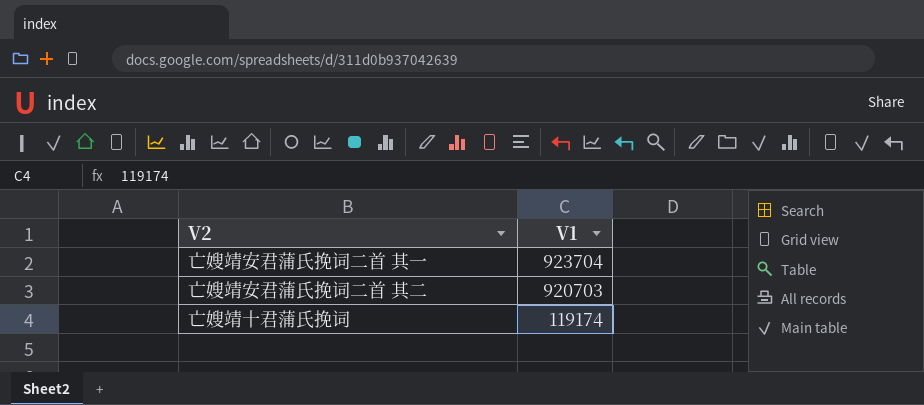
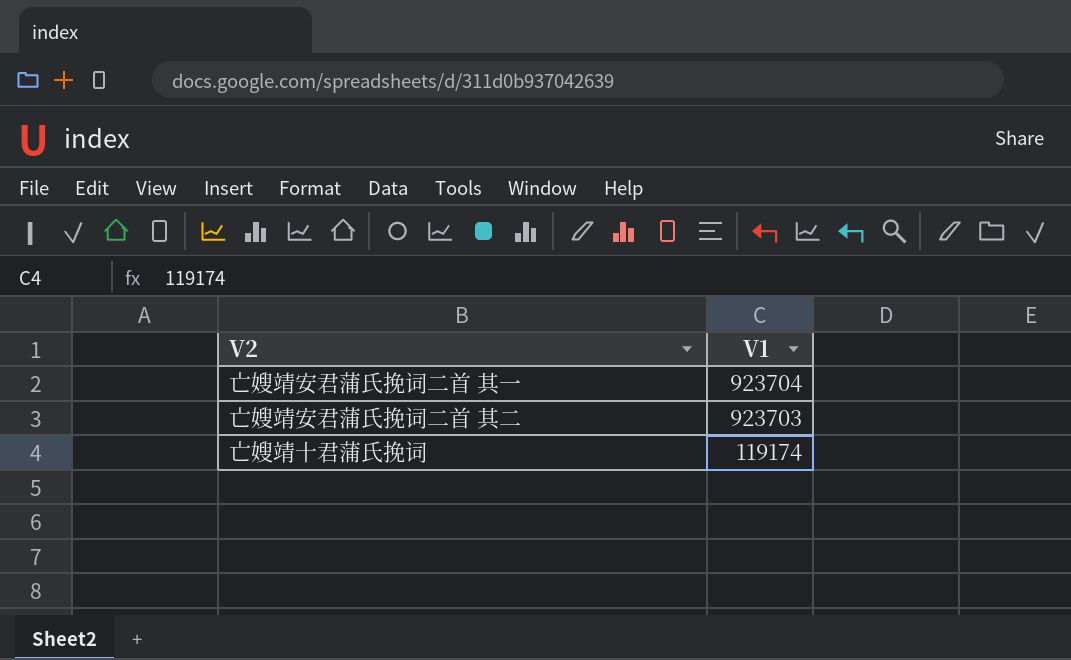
亡嫂靖安君蒲氏挽词二首 其二 | V1: 920703 -> 923703

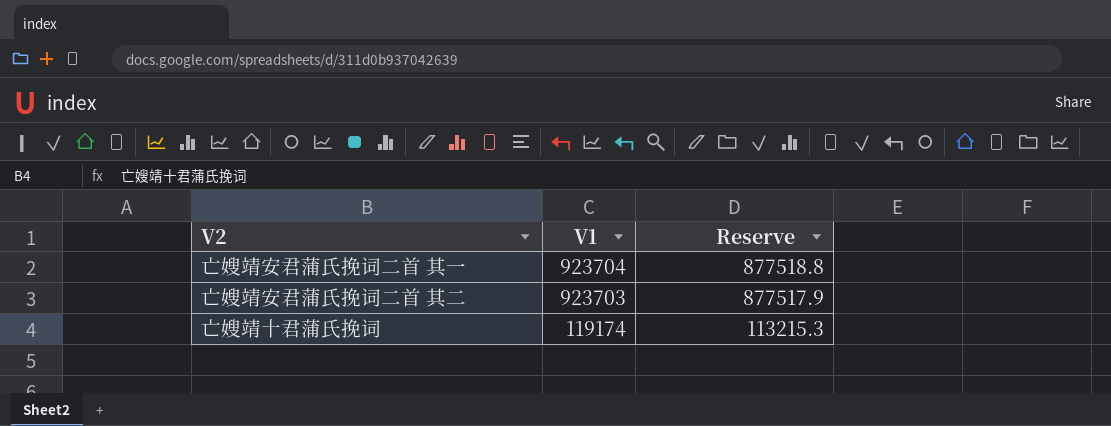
column Reserve | formula: none -> [V1] * 0.95

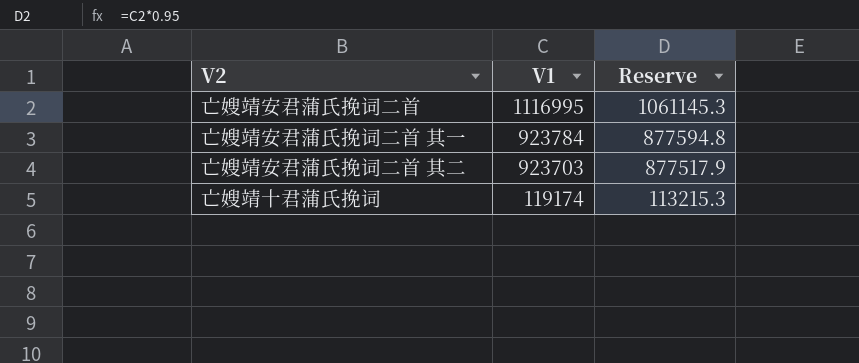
row 亡嫂靖安君蒲氏挽词二首: none -> 1116995 | 1061145.3
亡嫂靖安君蒲氏挽词二首 其一 | V1: 923704 -> 923784
亡嫂靖安君蒲氏挽词二首 其一 | Reserve: 877518.8 -> 877594.8

